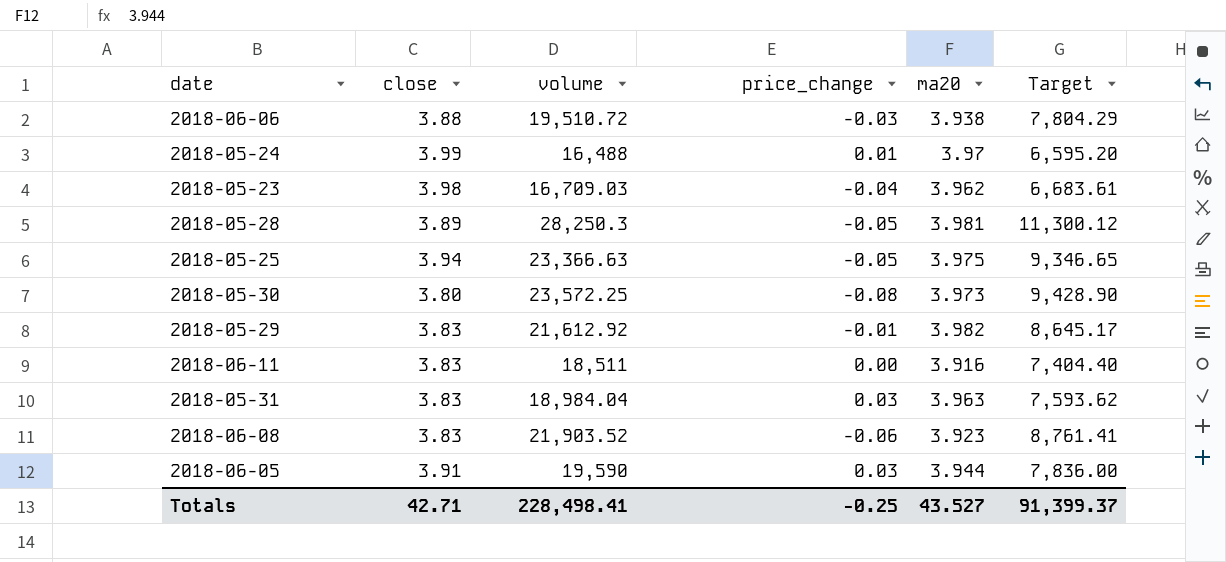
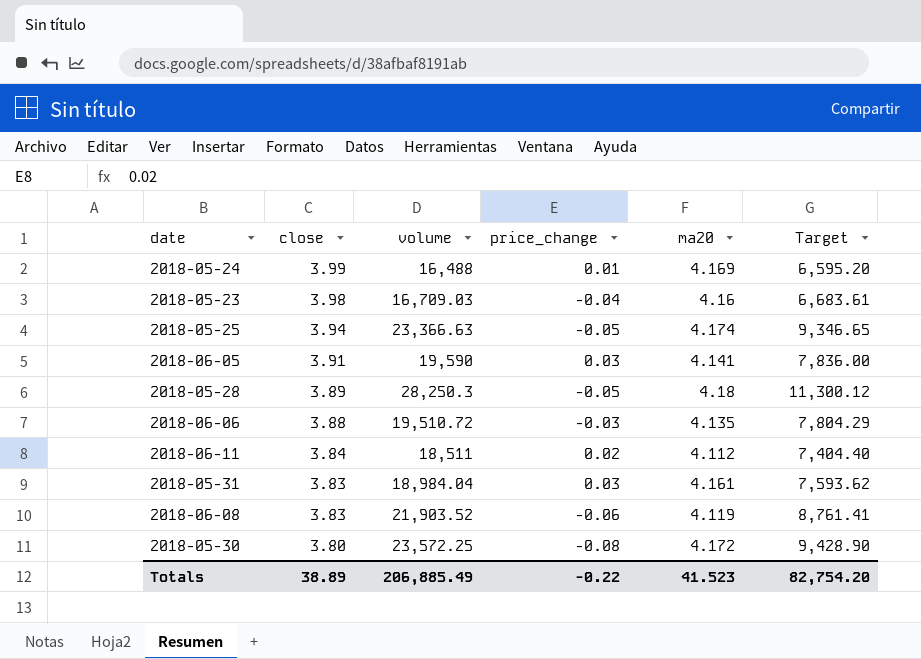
row order: none -> close descending
row 2018-05-29: 3.83 | 21,612.92 | -0.01 | 3.982 | 8,645.17 -> none
2018-05-24 | ma20: 3.97 -> 4.169
2018-05-23 | ma20: 3.962 -> 4.16
2018-05-25 | ma20: 3.975 -> 4.174
2018-06-05 | ma20: 3.944 -> 4.141
2018-05-28 | ma20: 3.981 -> 4.18
2018-06-06 | ma20: 3.938 -> 4.135
2018-06-11 | close: 3.83 -> 3.84
2018-06-11 | price_change: 0.00 -> 0.02
2018-06-11 | ma20: 3.916 -> 4.112
2018-05-31 | ma20: 3.963 -> 4.161
2018-06-08 | ma20: 3.923 -> 4.119
2018-05-30 | ma20: 3.973 -> 4.172
Totals | close: 42.71 -> 38.89
Totals | volume: 228,498.41 -> 206,885.49
Totals | price_change: -0.25 -> -0.22
Totals | ma20: 43.527 -> 41.523
Totals | Target: 91,399.37 -> 82,754.20

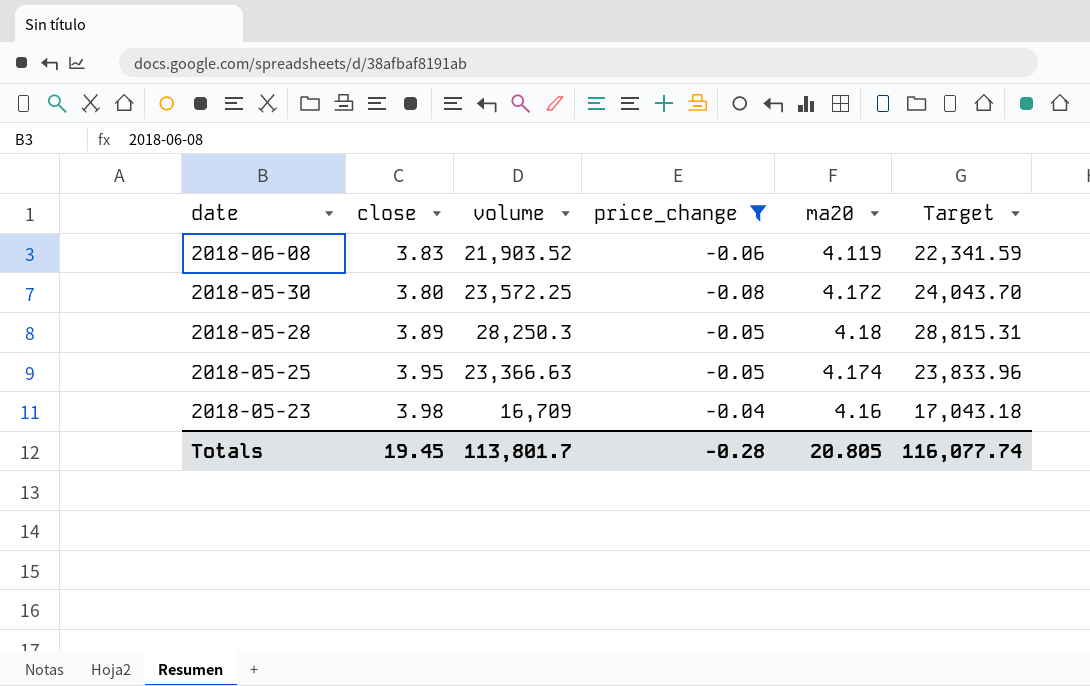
filter: none -> price_change <= -0.04
row order: close descending -> date descending
column Target | formula: [volume] * 0.4 -> [volume] * 1.02
2018-05-25 | close: 3.94 -> 3.95
2018-05-23 | volume: 16,709.03 -> 16,709
Totals | close: 38.89 -> 19.45
Totals | volume: 206,885.49 -> 113,801.7
Totals | price_change: -0.22 -> -0.28
Totals | ma20: 41.523 -> 20.805
Totals | Target: 82,754.20 -> 116,077.74

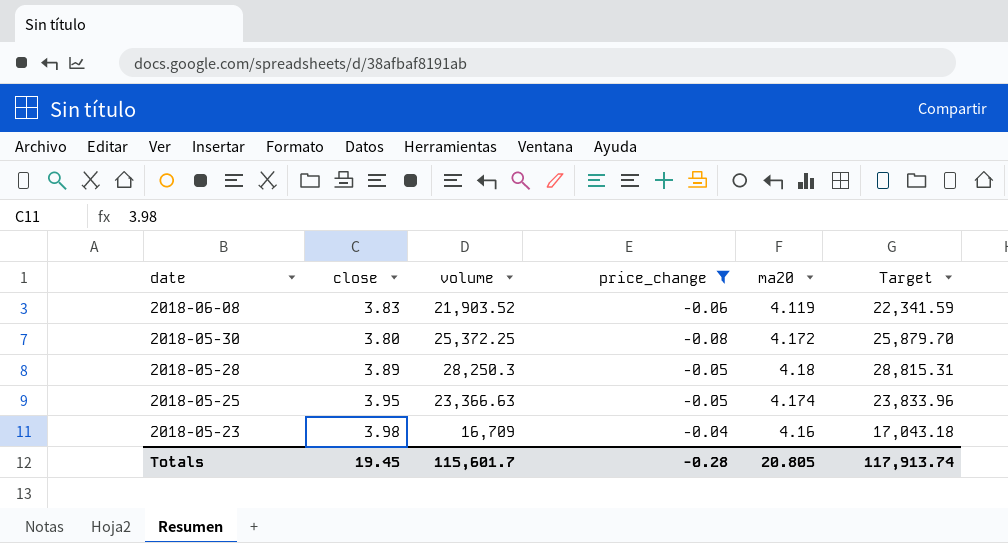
2018-05-30 | volume: 23,572.25 -> 25,372.25
2018-05-30 | Target: 24,043.70 -> 25,879.70
Totals | volume: 113,801.7 -> 115,601.7
Totals | Target: 116,077.74 -> 117,913.74

